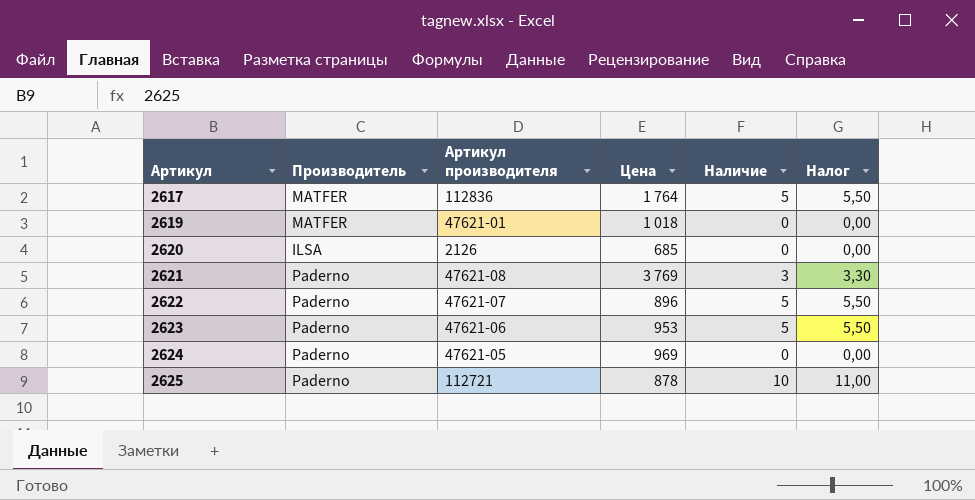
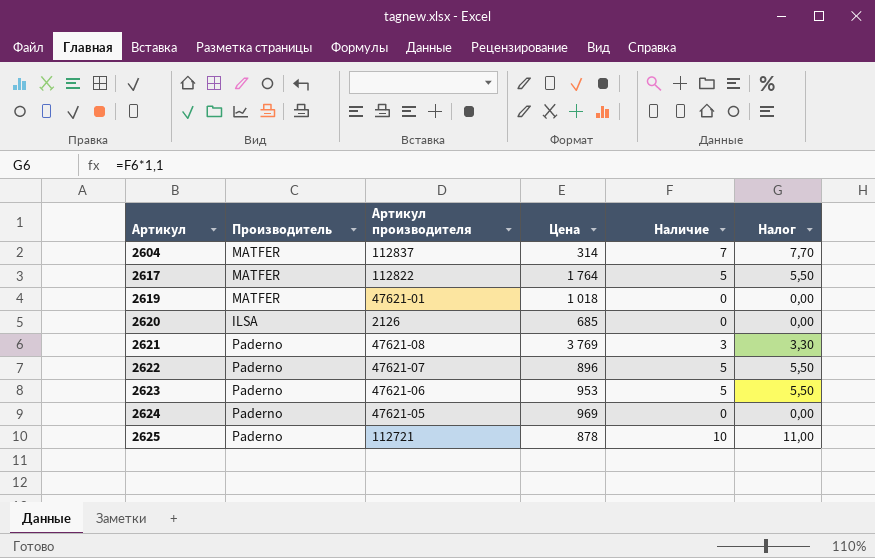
row 2604: none -> MATFER | 112837 | 314 | 7 | 7,70
2617 | Артикул производителя: 112836 -> 112822

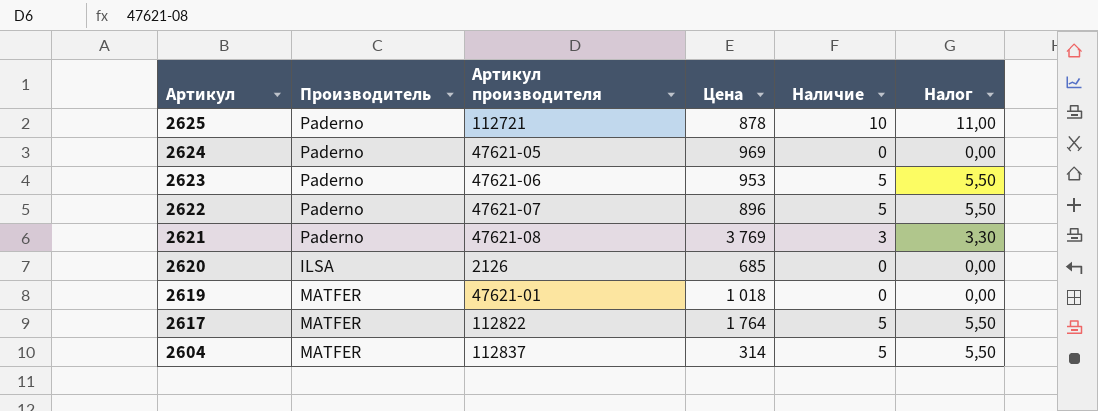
row order: Артикул ascending -> Артикул descending
2604 | Наличие: 7 -> 5
2604 | Налог: 7,70 -> 5,50

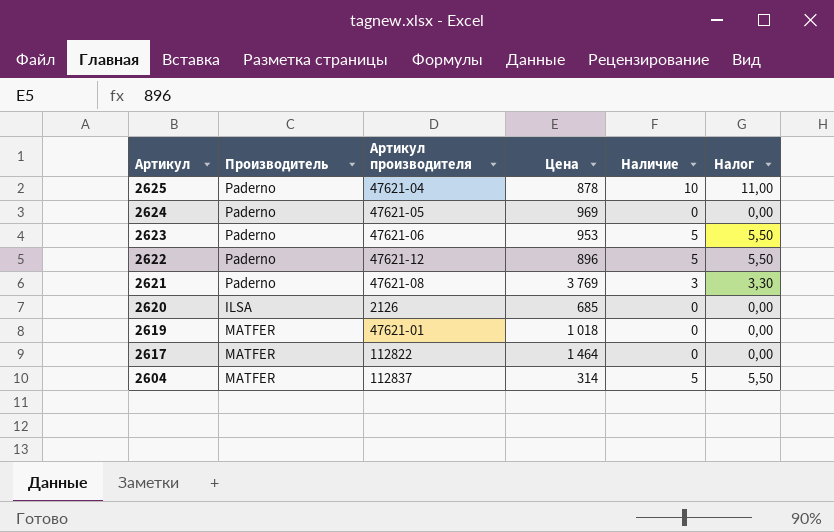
2625 | Артикул производителя: 112721 -> 47621-04
2622 | Артикул производителя: 47621-07 -> 47621-12
2617 | Цена: 1 764 -> 1 464
2617 | Наличие: 5 -> 0
2617 | Налог: 5,50 -> 0,00

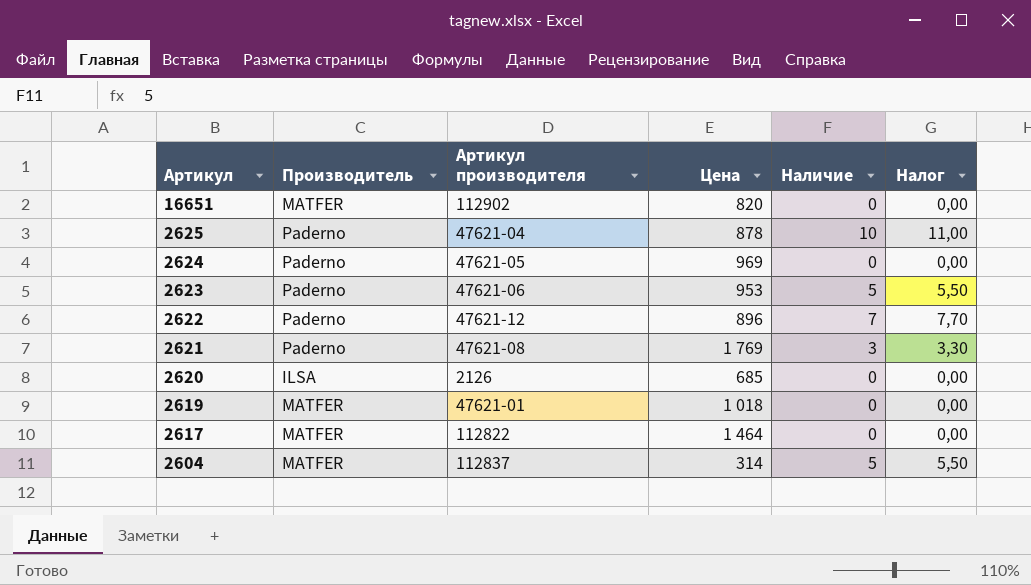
row 16651: none -> MATFER | 112902 | 820 | 0 | 0,00
2622 | Наличие: 5 -> 7
2622 | Налог: 5,50 -> 7,70
2621 | Цена: 3 769 -> 1 769

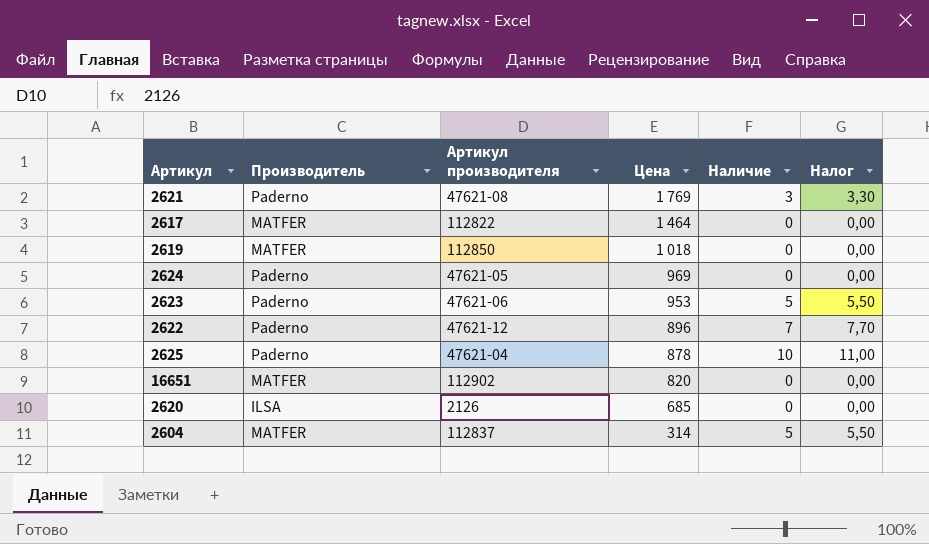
row order: Артикул descending -> Цена descending
2619 | Артикул производителя: 47621-01 -> 112850

